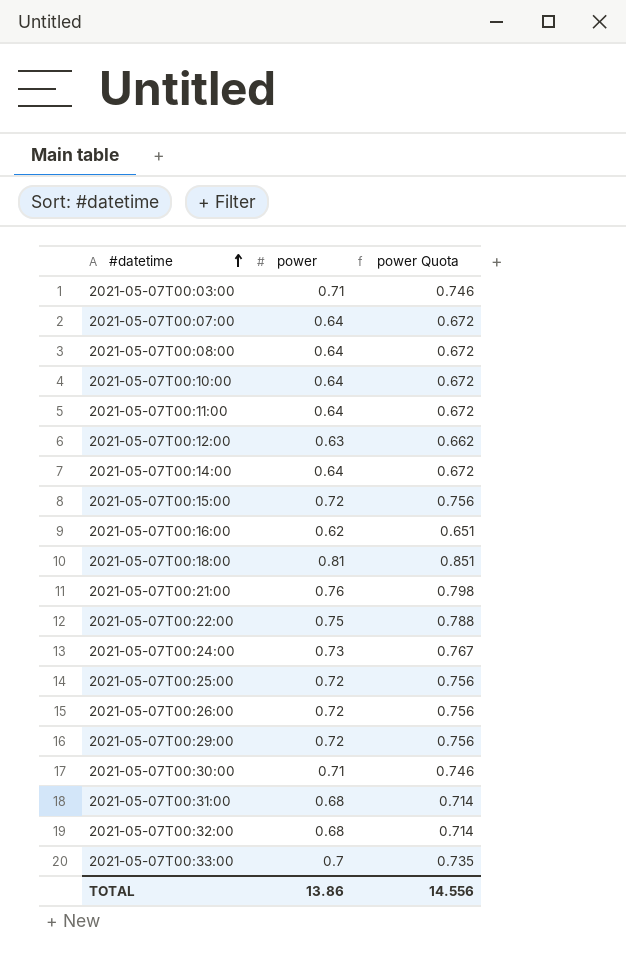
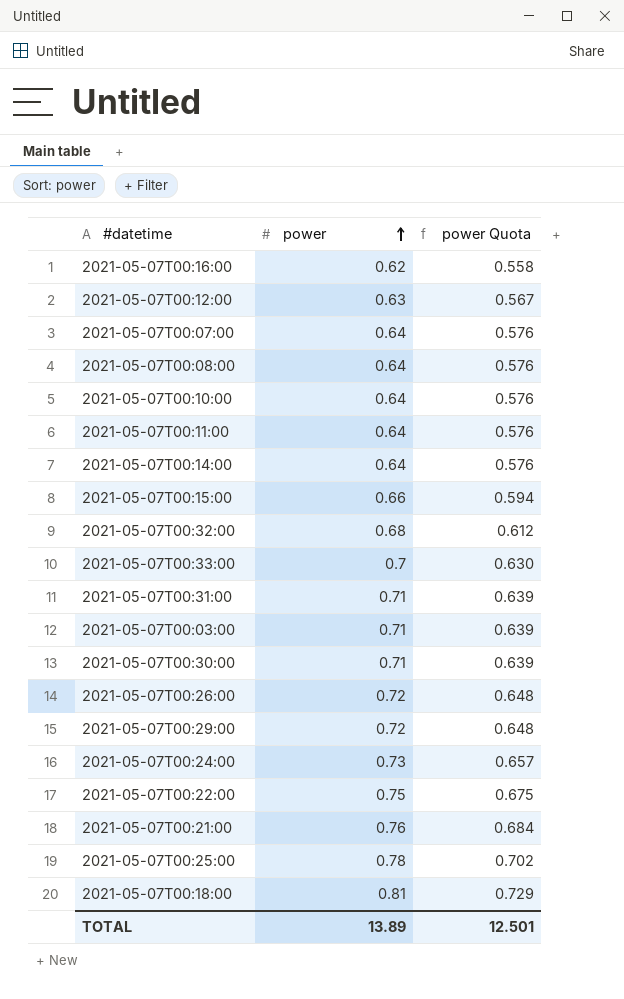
row order: #datetime ascending -> power ascending
column power Quota | formula: [power] * 1.05 -> [power] * 0.9
2021-05-07T00:15:00 | power: 0.72 -> 0.66
2021-05-07T00:31:00 | power: 0.68 -> 0.71
2021-05-07T00:25:00 | power: 0.72 -> 0.78
TOTAL | power: 13.86 -> 13.89
TOTAL | power Quota: 14.556 -> 12.501

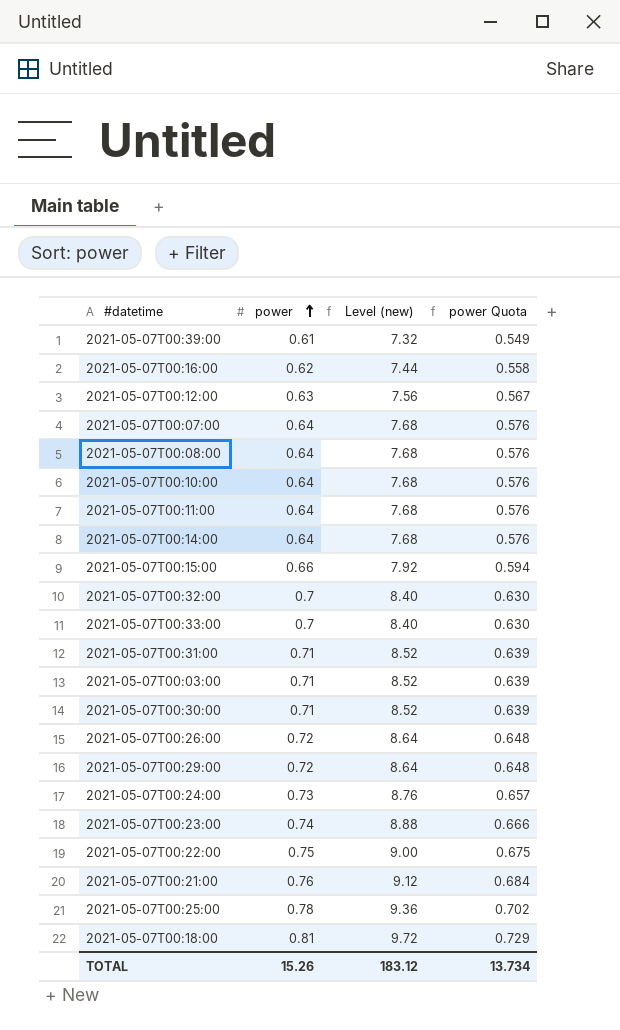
column Level (new) | formula: none -> [power] * 12
row 2021-05-07T00:39:00: none -> 0.61 | 7.32 | 0.549
2021-05-07T00:32:00 | power: 0.68 -> 0.7
2021-05-07T00:32:00 | power Quota: 0.612 -> 0.630
row 2021-05-07T00:23:00: none -> 0.74 | 8.88 | 0.666
TOTAL | power: 13.89 -> 15.26
TOTAL | power Quota: 12.501 -> 13.734

